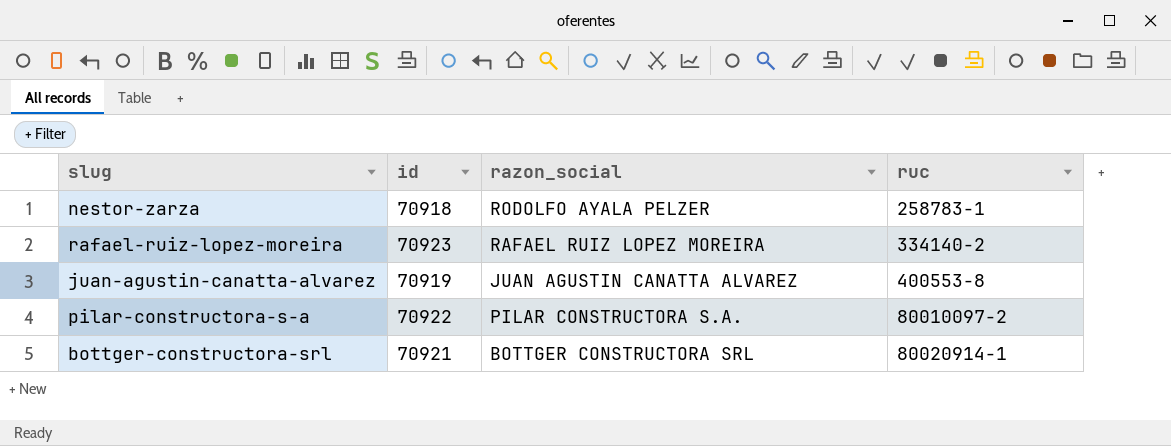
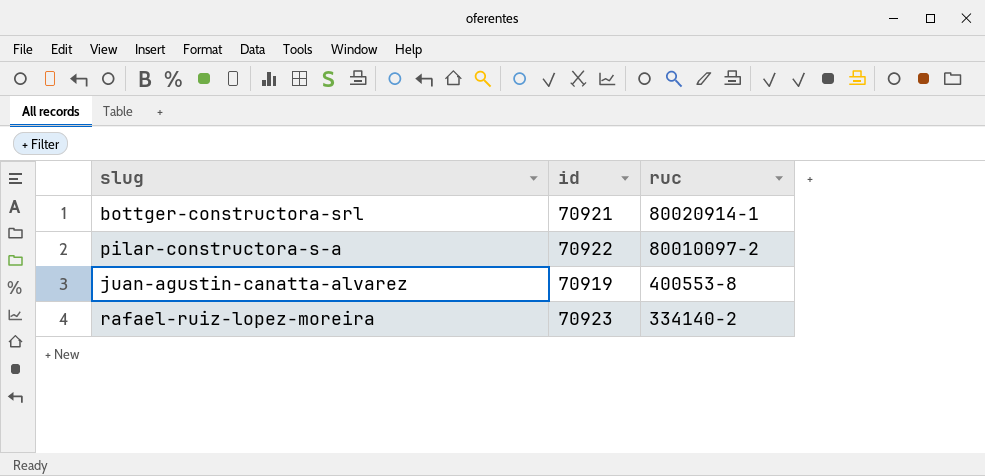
row order: ruc ascending -> ruc descending
column razon_social | position: 3 -> none
row nestor-zarza: 70918 | RODOLFO AYALA PELZER | 258783-1 -> none

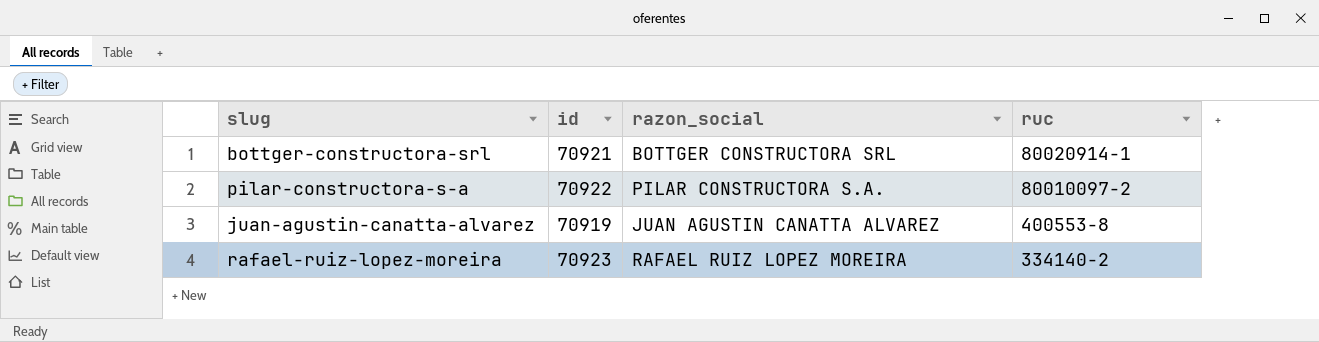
column razon_social | position: none -> 3

